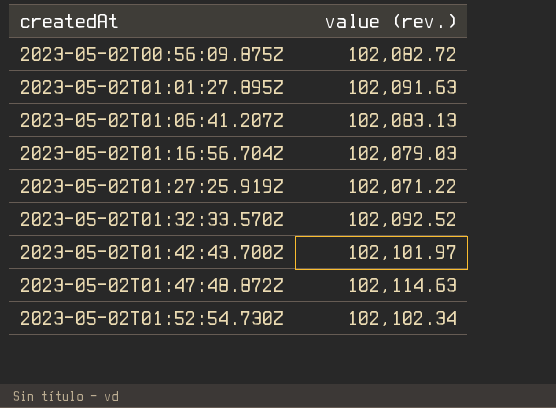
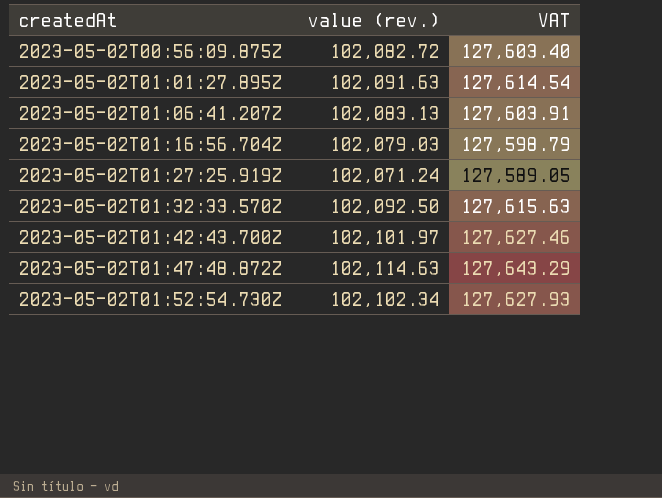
column VAT | formula: none -> [value (rev.)] * 1.25
2023-05-02T01:27:25.919Z | value (rev.): 102,071.22 -> 102,071.24
2023-05-02T01:32:33.570Z | value (rev.): 102,092.52 -> 102,092.50

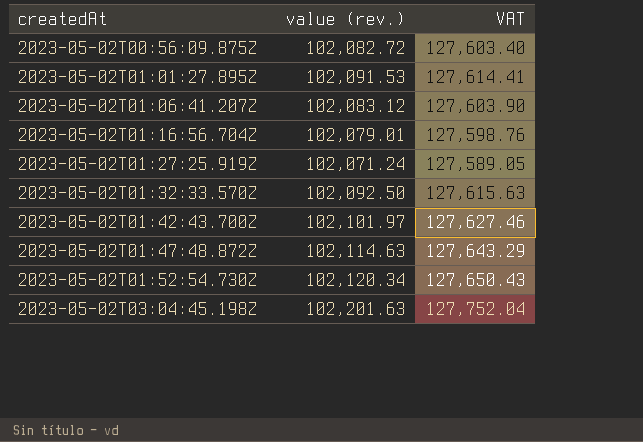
2023-05-02T01:01:27.895Z | value (rev.): 102,091.63 -> 102,091.53
2023-05-02T01:01:27.895Z | VAT: 127,614.54 -> 127,614.41
2023-05-02T01:06:41.207Z | value (rev.): 102,083.13 -> 102,083.12
2023-05-02T01:06:41.207Z | VAT: 127,603.91 -> 127,603.90
2023-05-02T01:16:56.704Z | value (rev.): 102,079.03 -> 102,079.01
2023-05-02T01:16:56.704Z | VAT: 127,598.79 -> 127,598.76
2023-05-02T01:52:54.730Z | value (rev.): 102,102.34 -> 102,120.34
2023-05-02T01:52:54.730Z | VAT: 127,627.93 -> 127,650.43
row 2023-05-02T03:04:45.198Z: none -> 102,201.63 | 127,752.04

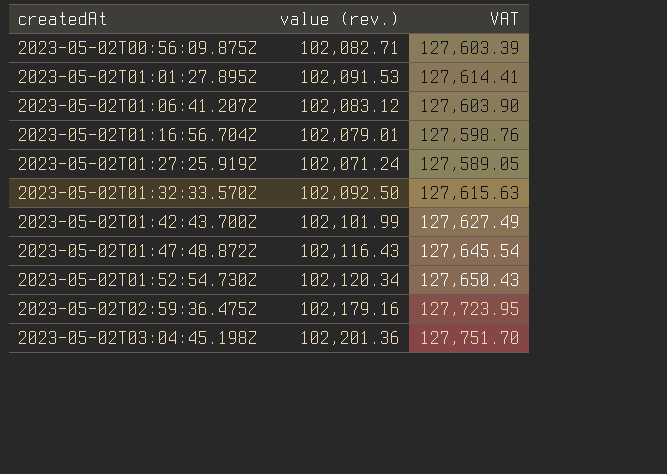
2023-05-02T00:56:09.875Z | value (rev.): 102,082.72 -> 102,082.71
2023-05-02T00:56:09.875Z | VAT: 127,603.40 -> 127,603.39
2023-05-02T01:42:43.700Z | value (rev.): 102,101.97 -> 102,101.99
2023-05-02T01:42:43.700Z | VAT: 127,627.46 -> 127,627.49
2023-05-02T01:47:48.872Z | value (rev.): 102,114.63 -> 102,116.43
2023-05-02T01:47:48.872Z | VAT: 127,643.29 -> 127,645.54
row 2023-05-02T02:59:36.475Z: none -> 102,179.16 | 127,723.95
2023-05-02T03:04:45.198Z | value (rev.): 102,201.63 -> 102,201.36
2023-05-02T03:04:45.198Z | VAT: 127,752.04 -> 127,751.70

